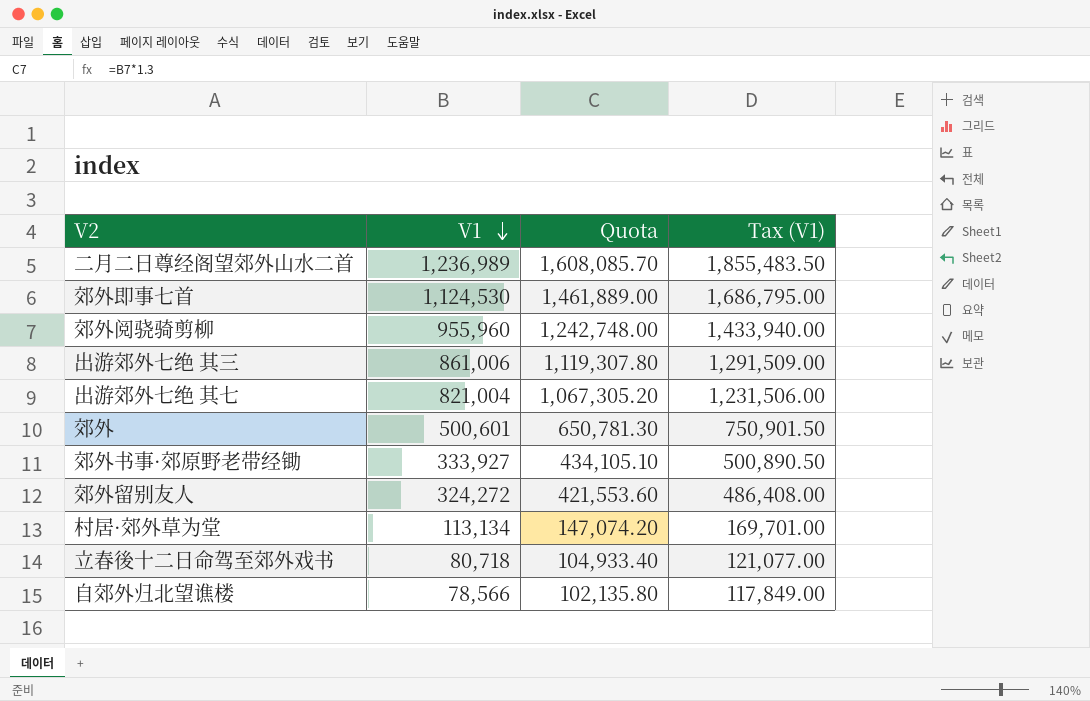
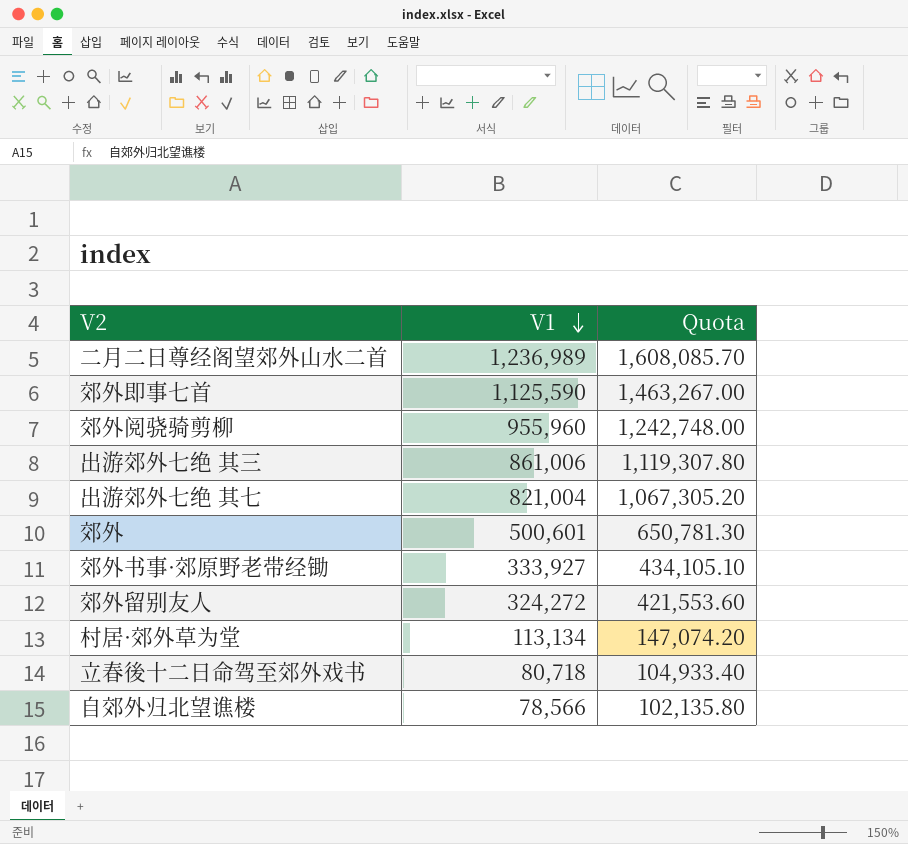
column Tax (V1) | formula: [V1] * 1.5 -> none
郊外即事七首 | V1: 1,124,530 -> 1,125,590
郊外即事七首 | Quota: 1,461,889.00 -> 1,463,267.00

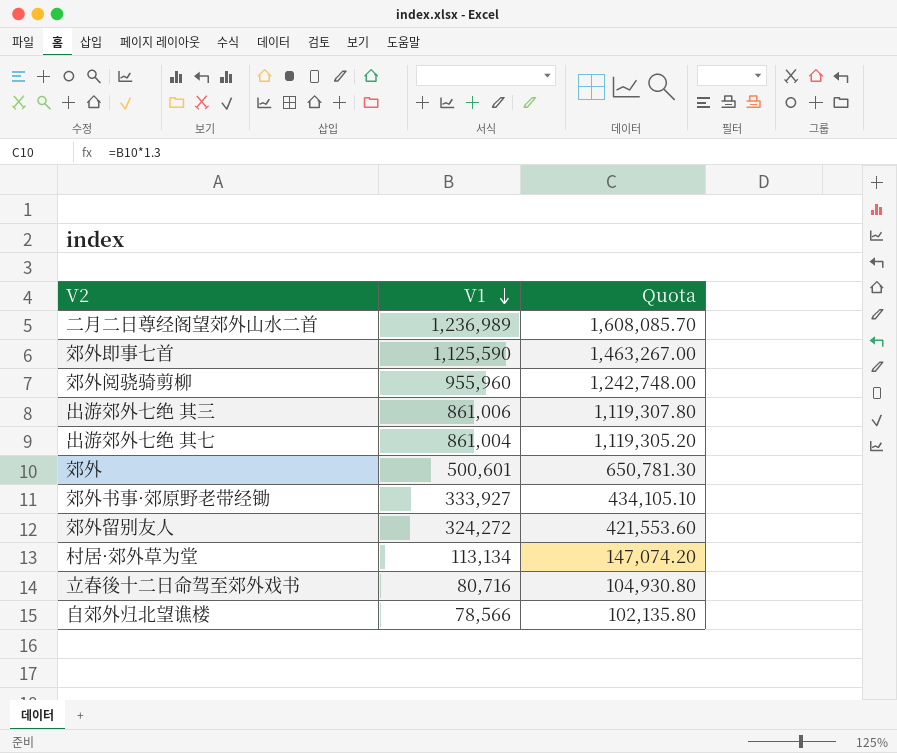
出游郊外七绝 其七 | V1: 821,004 -> 861,004
出游郊外七绝 其七 | Quota: 1,067,305.20 -> 1,119,305.20
立春後十二日命驾至郊外戏书 | V1: 80,718 -> 80,716
立春後十二日命驾至郊外戏书 | Quota: 104,933.40 -> 104,930.80

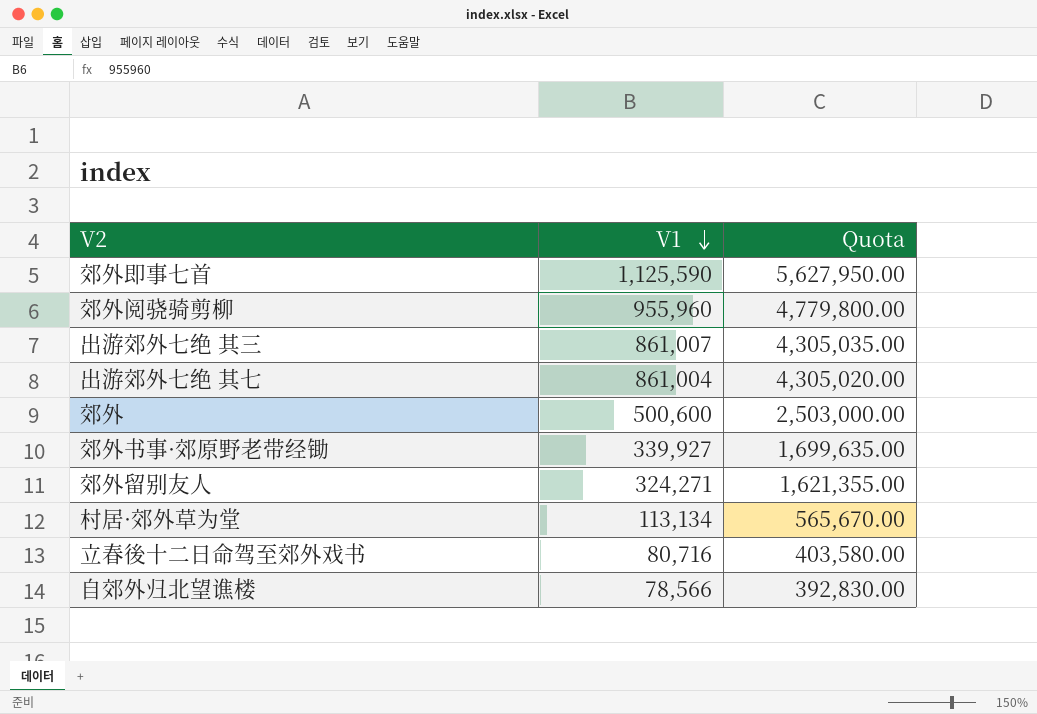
column Quota | formula: [V1] * 1.3 -> [V1] * 5
row 二月二日尊经阁望郊外山水二首: 1,236,989 | 1,608,085.70 -> none
出游郊外七绝 其三 | V1: 861,006 -> 861,007
郊外 | V1: 500,601 -> 500,600
郊外书事·郊原野老带经锄 | V1: 333,927 -> 339,927
郊外留别友人 | V1: 324,272 -> 324,271

